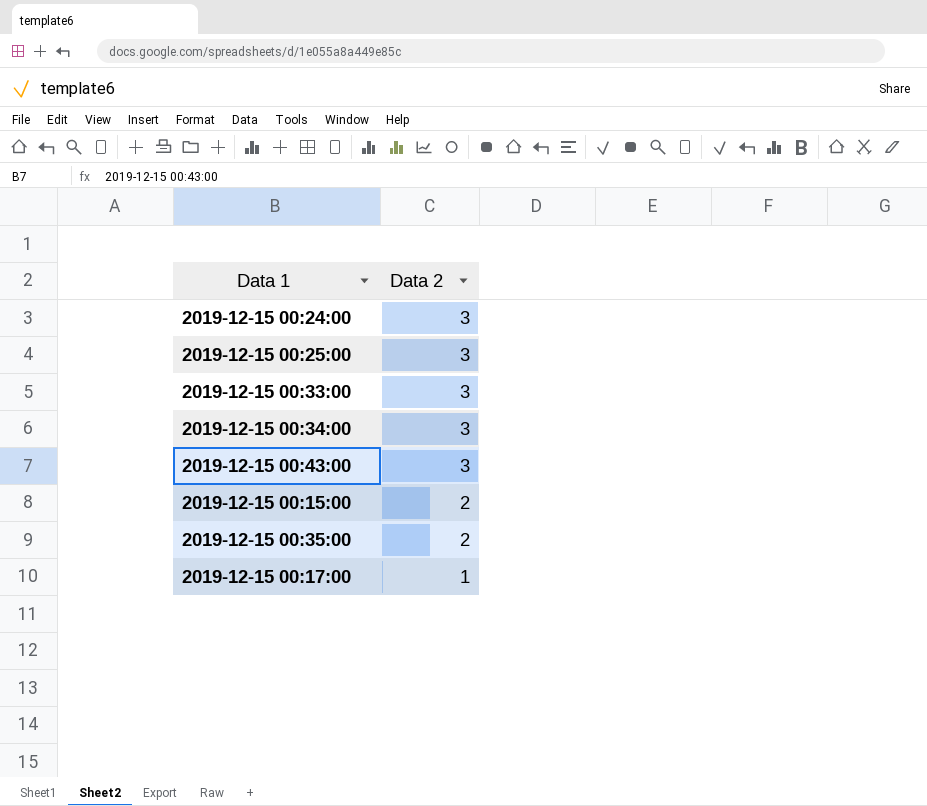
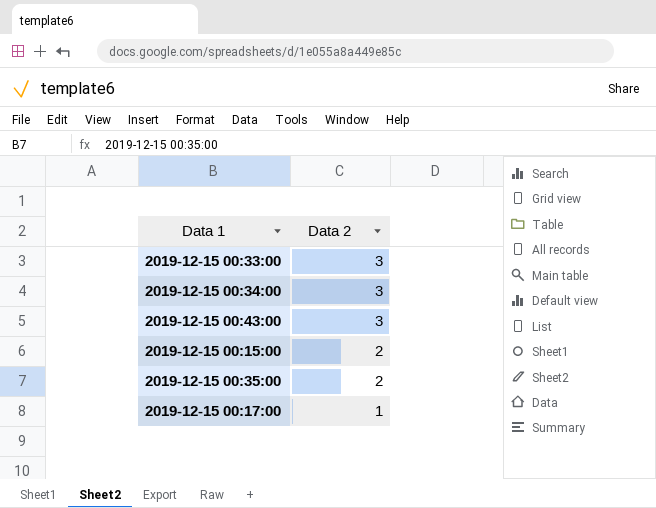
row 2019-12-15 00:24:00: 3 -> none
row 2019-12-15 00:25:00: 3 -> none

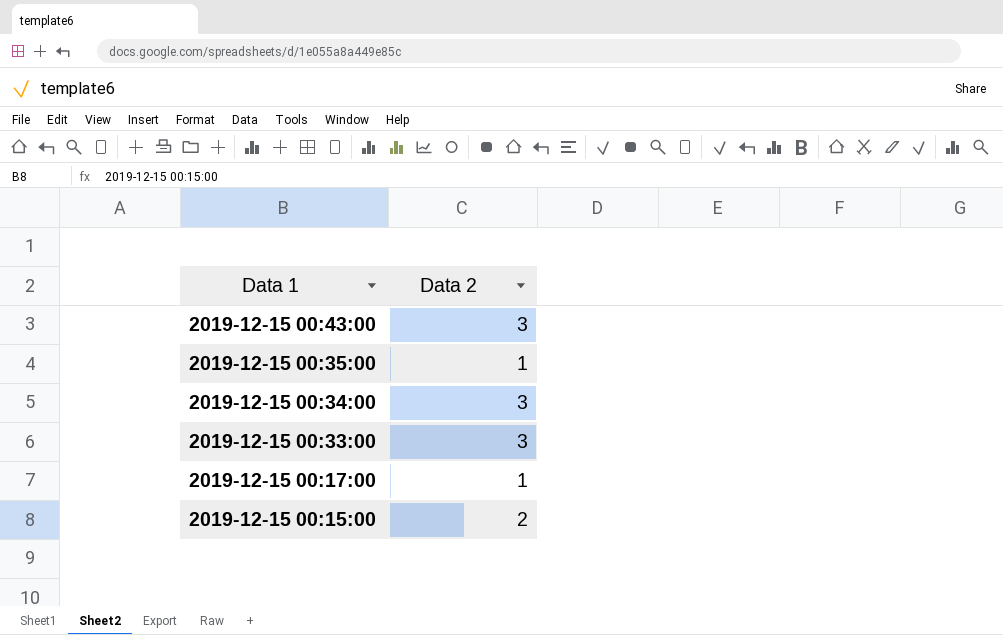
row order: Data 2 descending -> Data 1 descending
2019-12-15 00:35:00 | Data 2: 2 -> 1

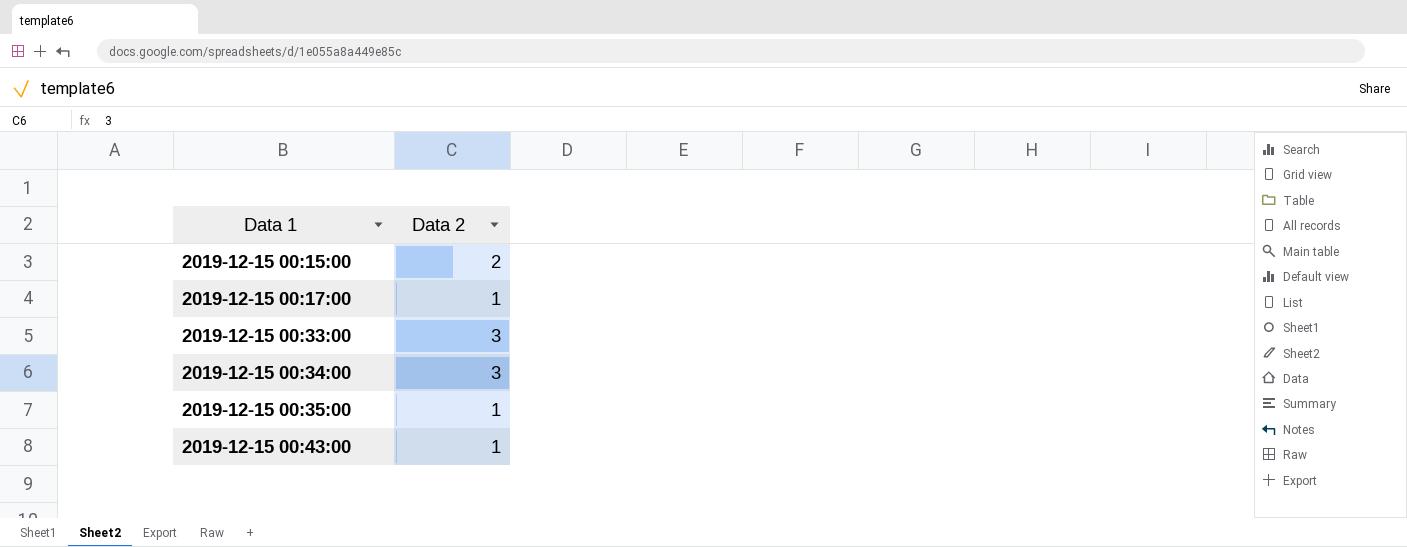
row order: Data 1 descending -> Data 1 ascending
2019-12-15 00:43:00 | Data 2: 3 -> 1

